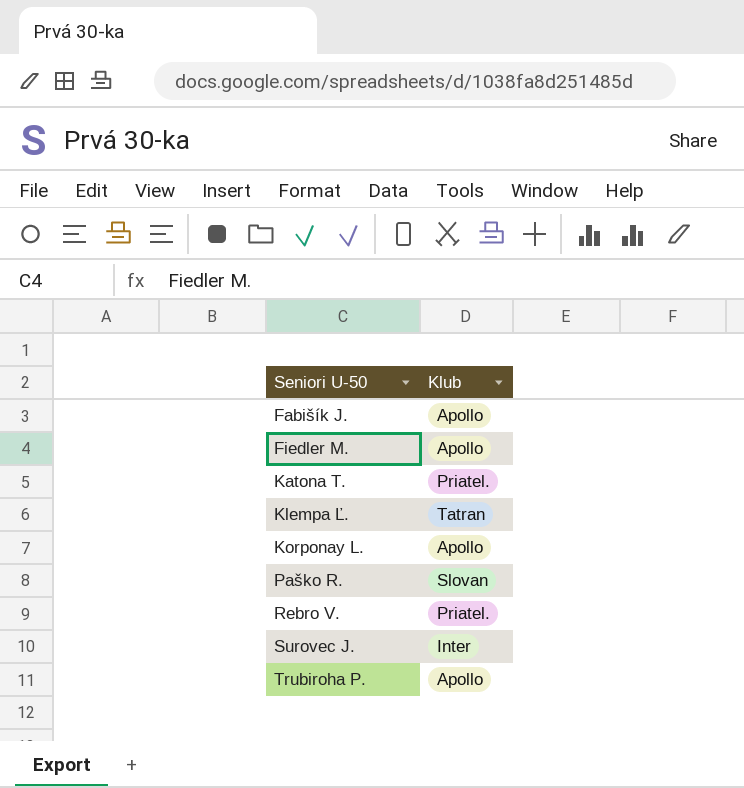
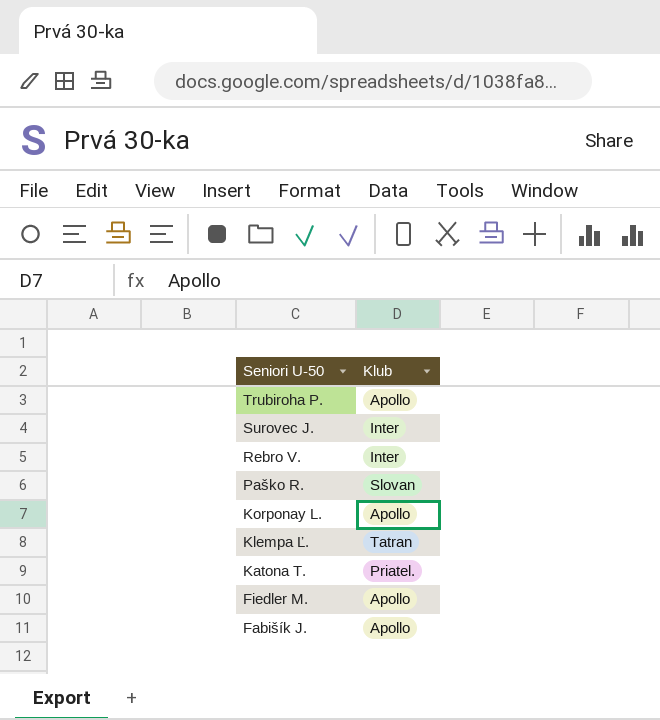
row order: Seniori U-50 ascending -> Seniori U-50 descending
Rebro V. | Klub: Priatel. -> Inter

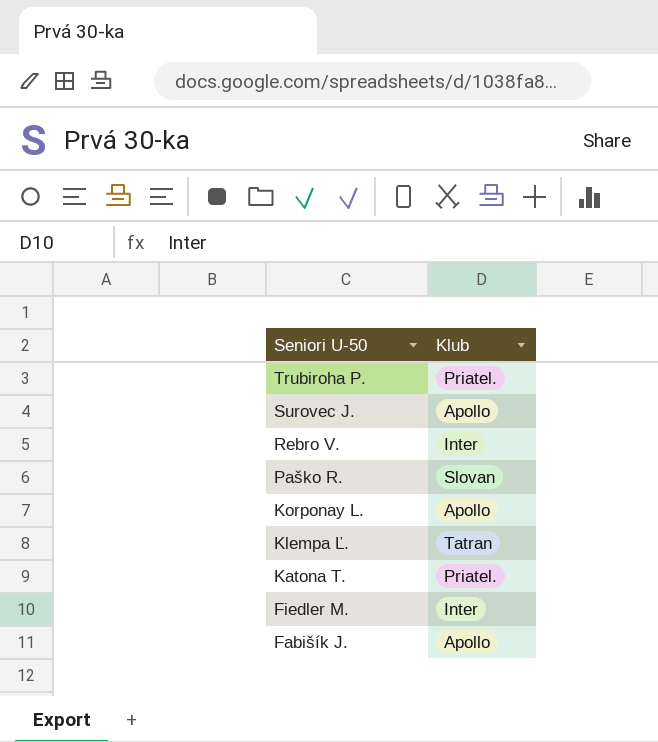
Trubiroha P. | Klub: Apollo -> Priatel.
Surovec J. | Klub: Inter -> Apollo
Fiedler M. | Klub: Apollo -> Inter

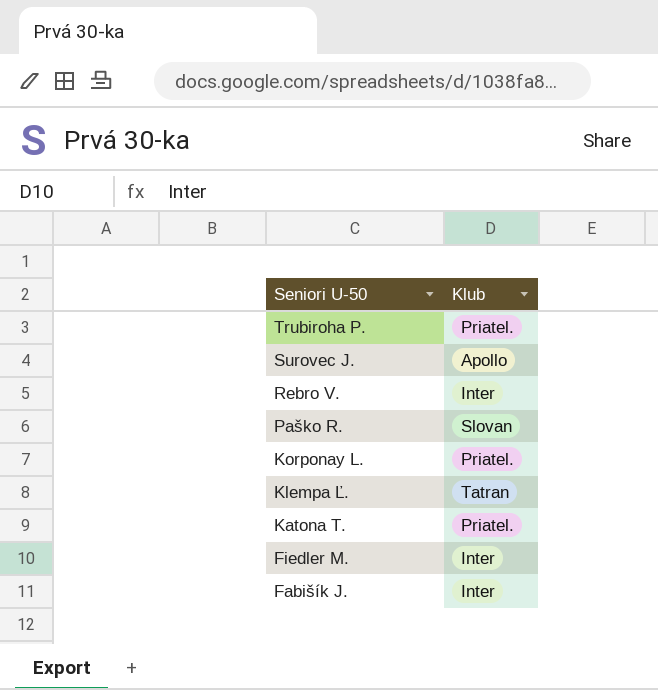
Korponay L. | Klub: Apollo -> Priatel.
Fabišík J. | Klub: Apollo -> Inter

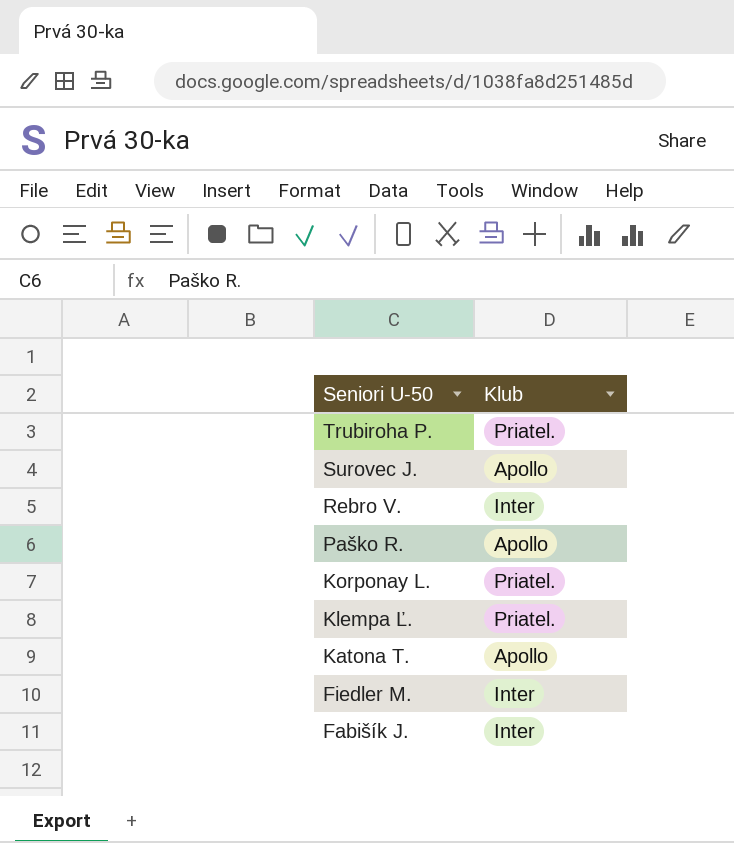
Paško R. | Klub: Slovan -> Apollo
Klempa Ľ. | Klub: Tatran -> Priatel.
Katona T. | Klub: Priatel. -> Apollo

